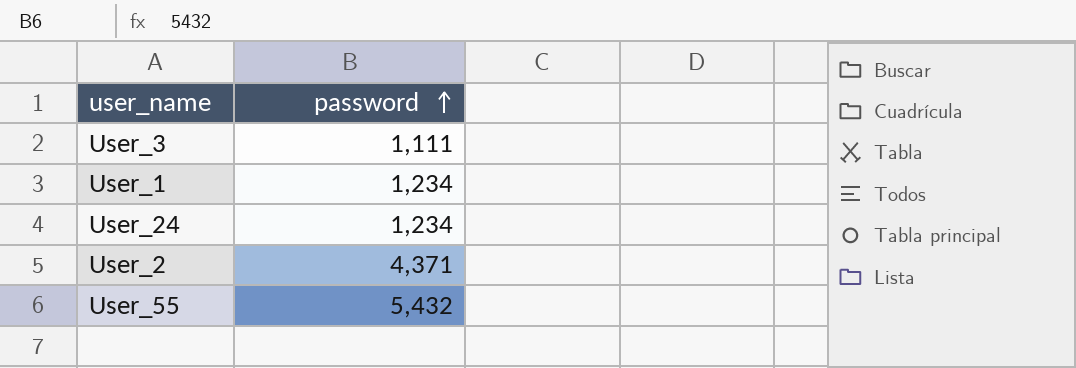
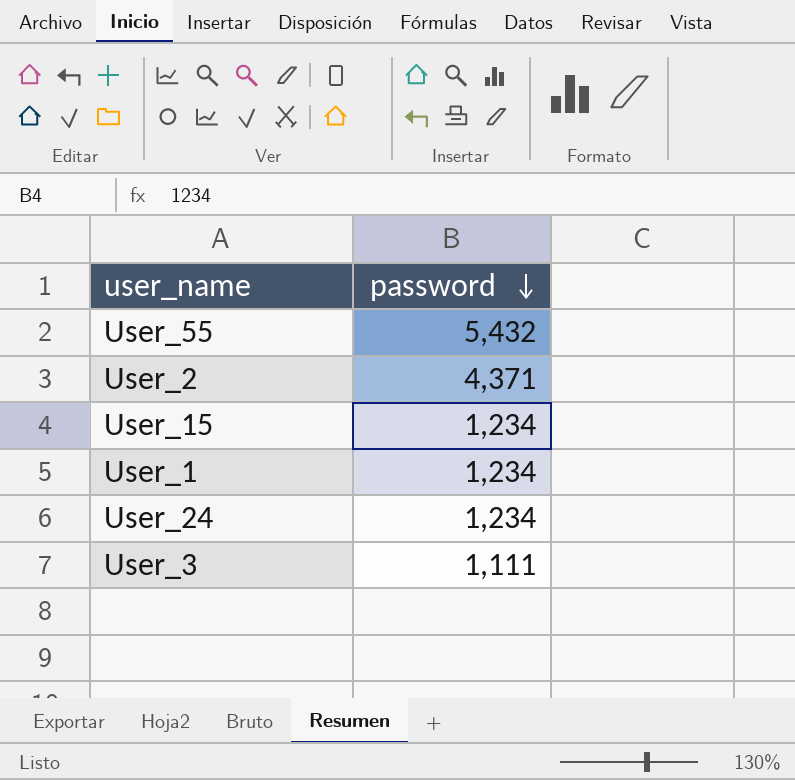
row order: password ascending -> password descending
row User_15: none -> 1,234

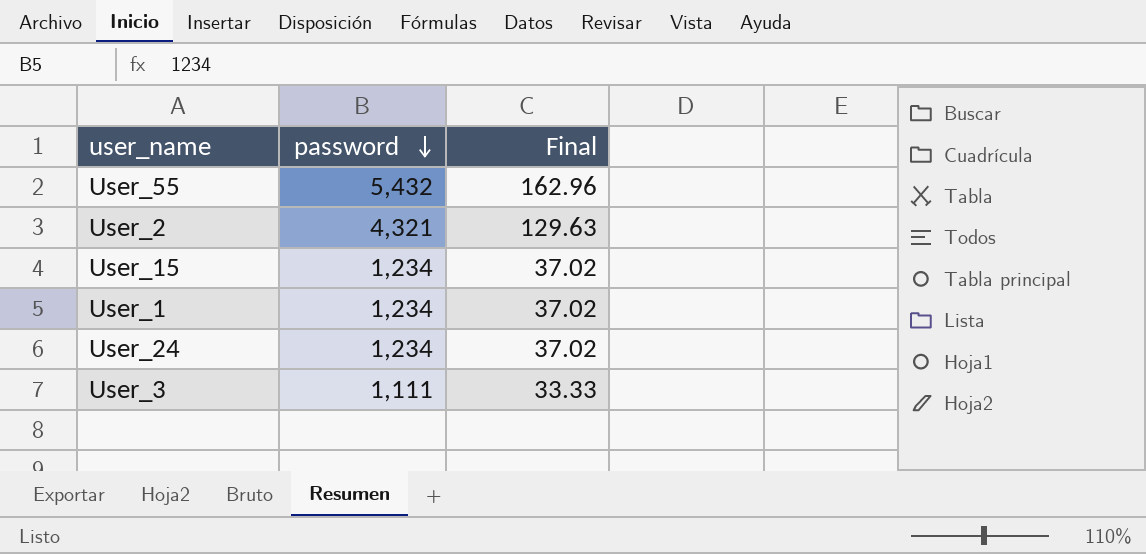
column Final | formula: none -> [password] * 0.03
User_2 | password: 4,371 -> 4,321

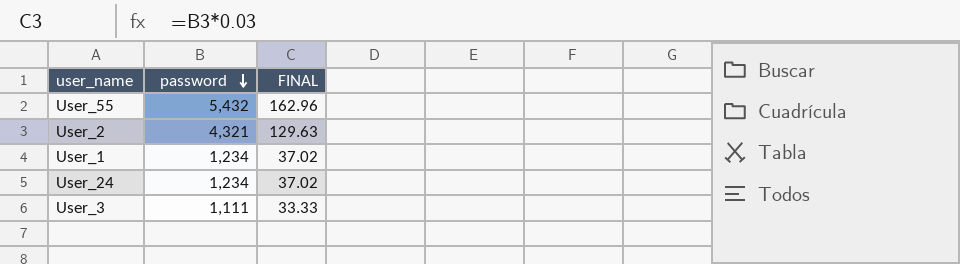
column name: Final -> FINAL
row User_15: 1,234 | 37.02 -> none

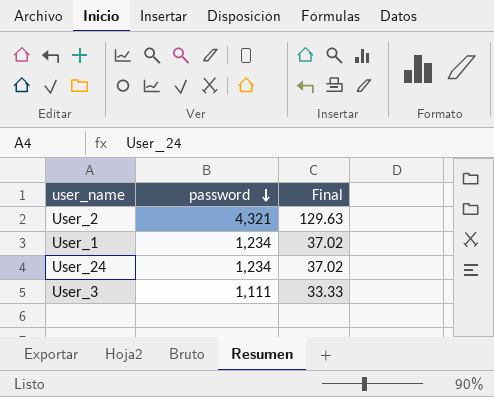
column name: FINAL -> Final
row User_55: 5,432 | 162.96 -> none

